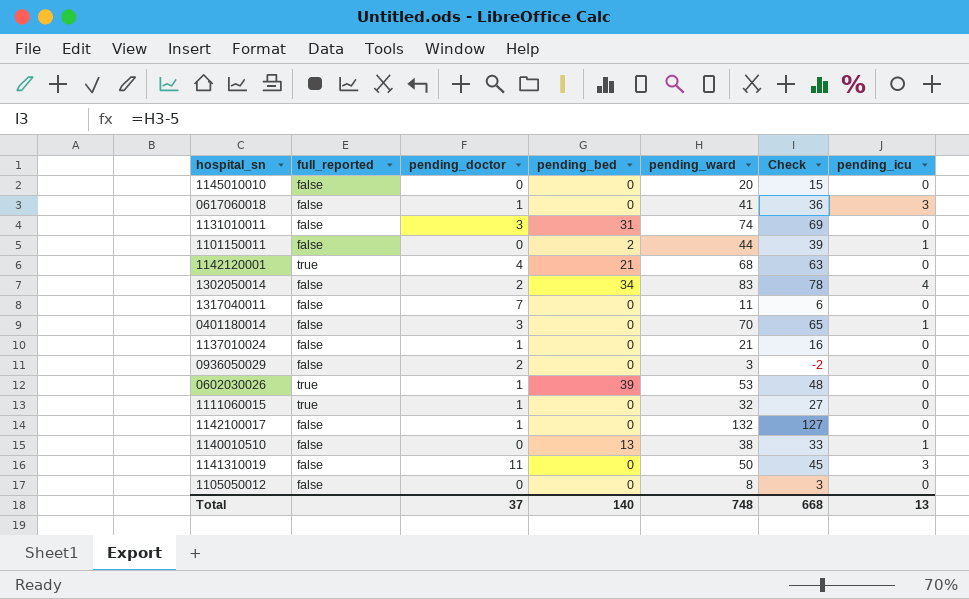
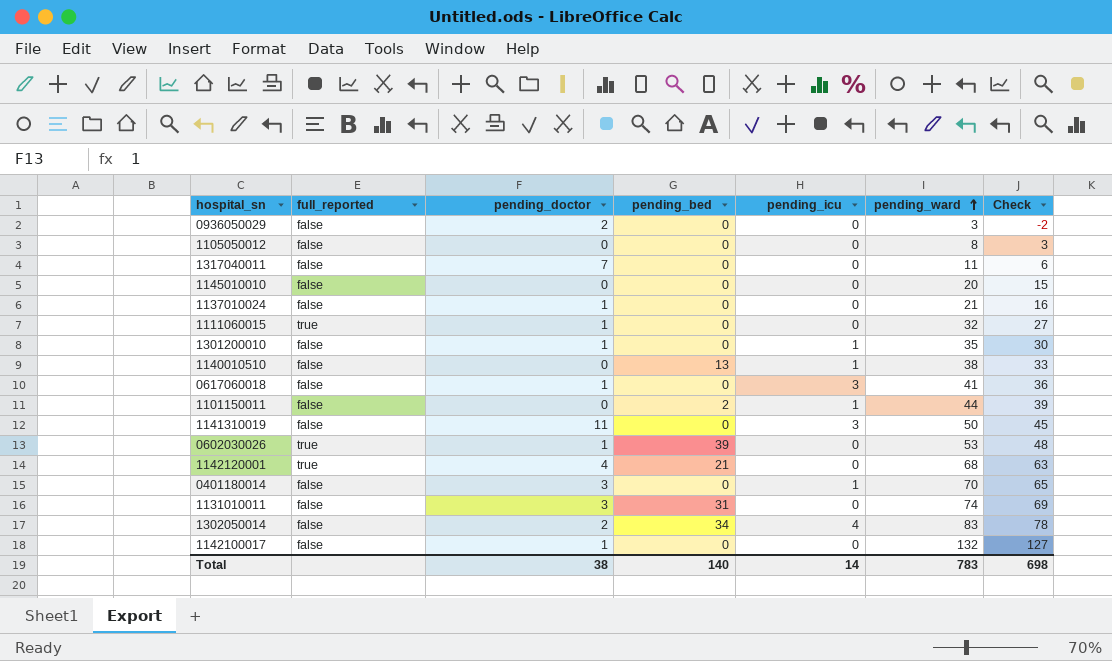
row order: none -> pending_ward ascending
column pending_icu | position: 7 -> 5
row 1301200010: none -> false | 1 | 0 | 1 | 35 | 30
Total | pending_doctor: 37 -> 38
Total | pending_icu: 13 -> 14
Total | pending_ward: 748 -> 783
Total | Check: 668 -> 698

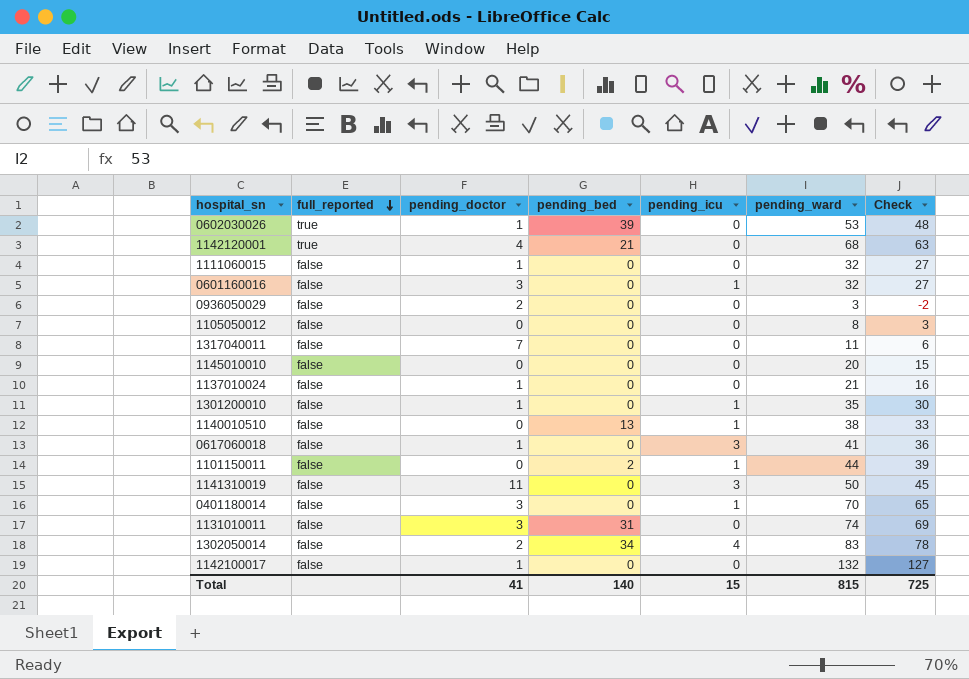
row order: pending_ward ascending -> full_reported descending
1111060015 | full_reported: true -> false
row 0601160016: none -> false | 3 | 0 | 1 | 32 | 27
Total | pending_doctor: 38 -> 41
Total | pending_icu: 14 -> 15
Total | pending_ward: 783 -> 815
Total | Check: 698 -> 725

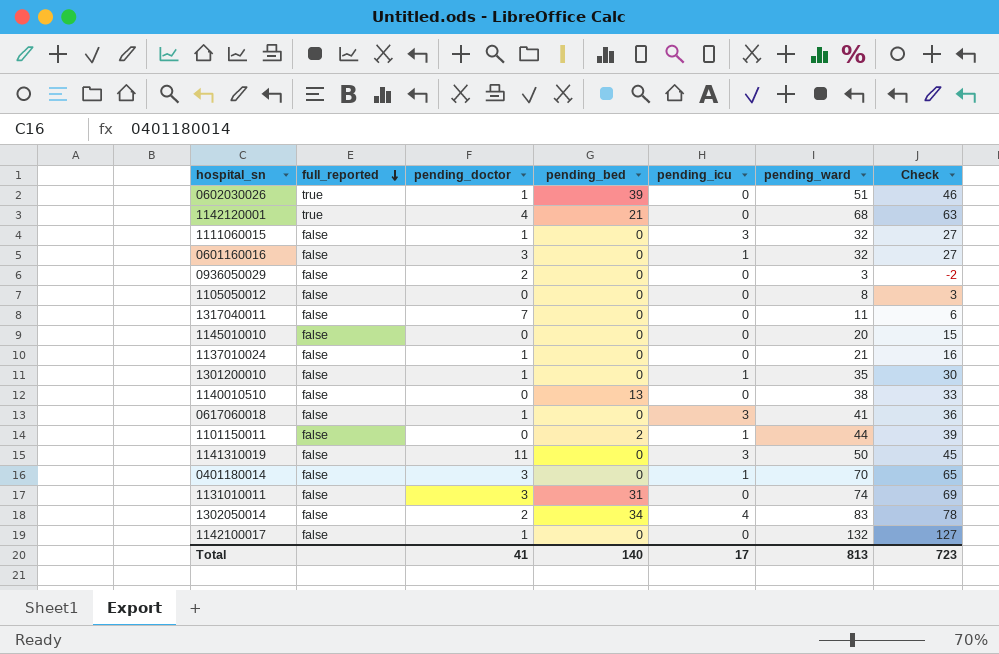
0602030026 | pending_ward: 53 -> 51
0602030026 | Check: 48 -> 46
1111060015 | pending_icu: 0 -> 3
1140010510 | pending_icu: 1 -> 0
Total | pending_icu: 15 -> 17
Total | pending_ward: 815 -> 813
Total | Check: 725 -> 723

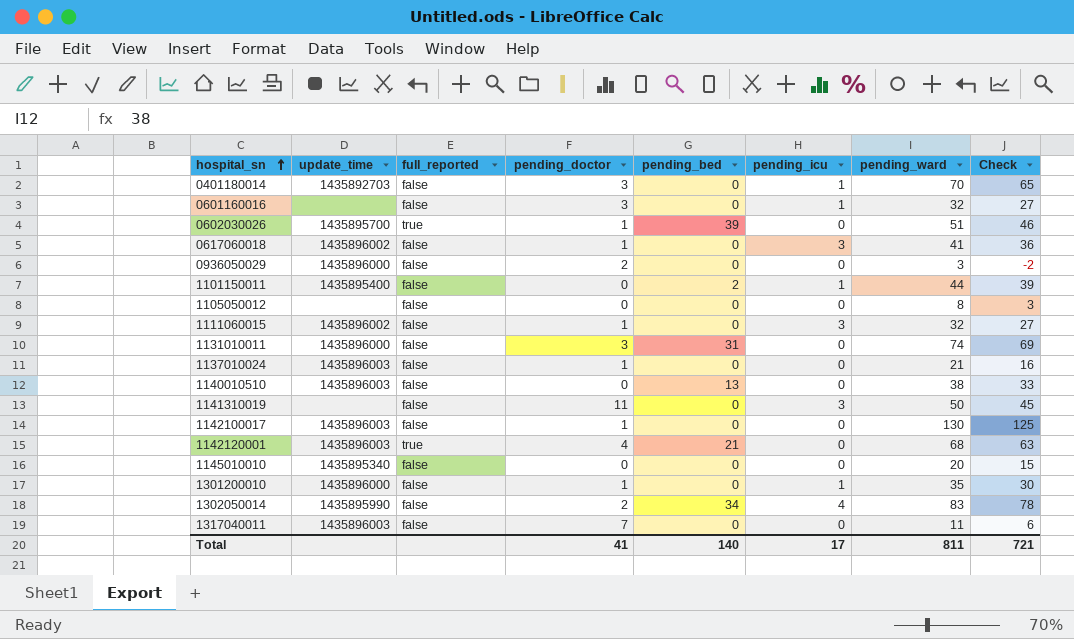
row order: full_reported descending -> hospital_sn ascending
column update_time | position: none -> 2
1142100017 | pending_ward: 132 -> 130
1142100017 | Check: 127 -> 125
Total | pending_ward: 813 -> 811
Total | Check: 723 -> 721

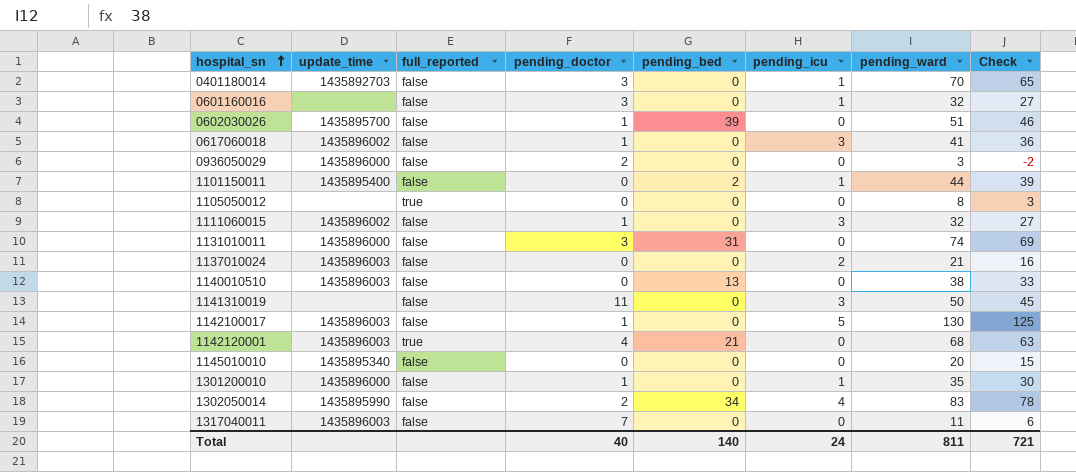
0602030026 | full_reported: true -> false
1105050012 | full_reported: false -> true
1137010024 | pending_doctor: 1 -> 0
1137010024 | pending_icu: 0 -> 2
1142100017 | pending_icu: 0 -> 5
Total | pending_doctor: 41 -> 40
Total | pending_icu: 17 -> 24

